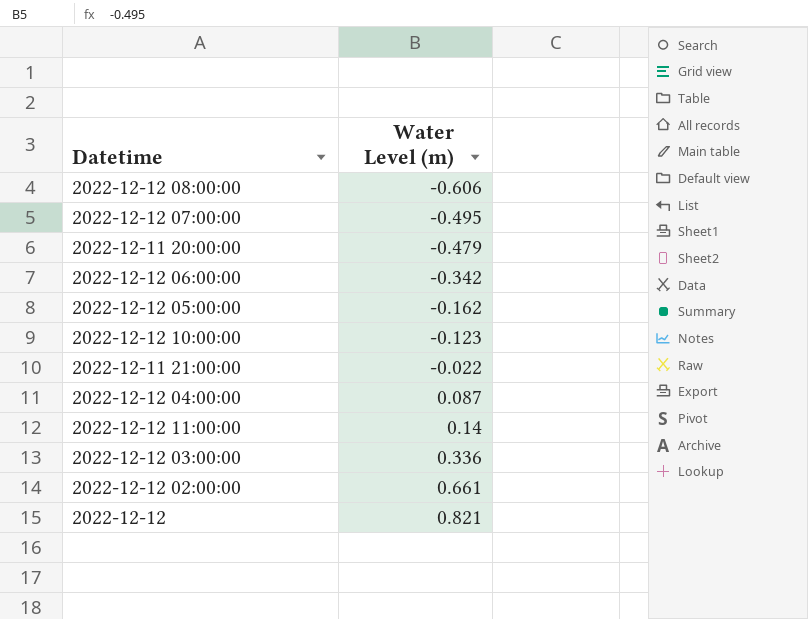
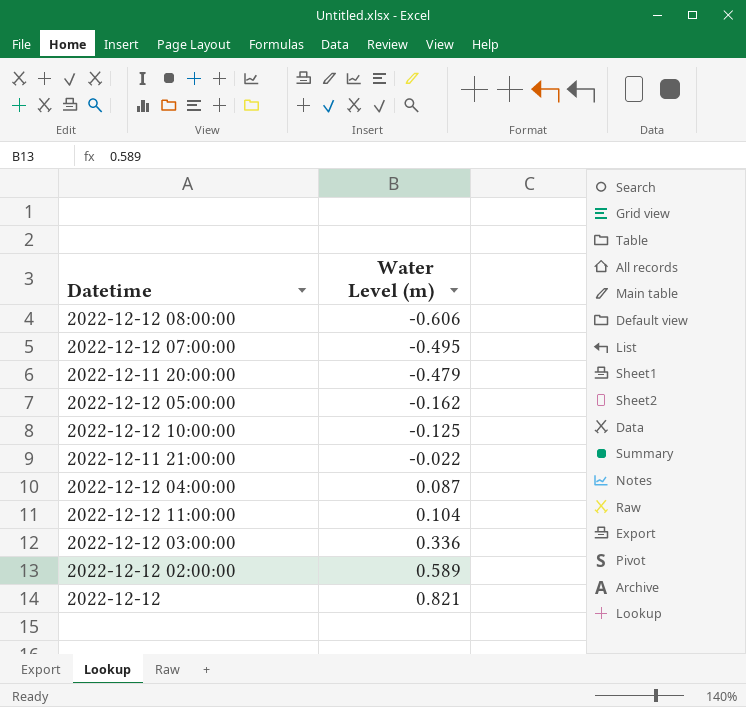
row 2022-12-12 06:00:00: -0.342 -> none
2022-12-12 10:00:00 | Water Level (m): -0.123 -> -0.125
2022-12-12 11:00:00 | Water Level (m): 0.14 -> 0.104
2022-12-12 02:00:00 | Water Level (m): 0.661 -> 0.589

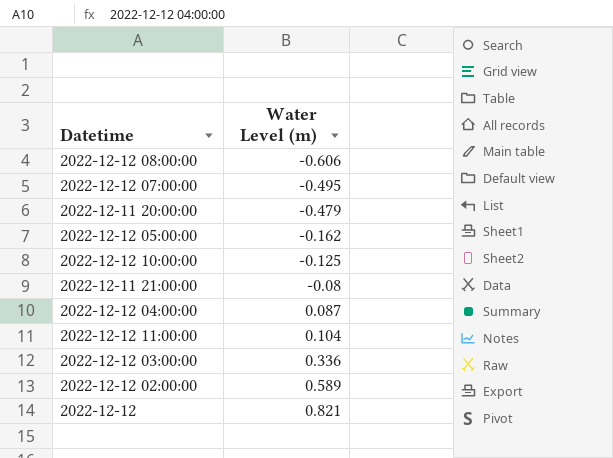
2022-12-11 21:00:00 | Water Level (m): -0.022 -> -0.08

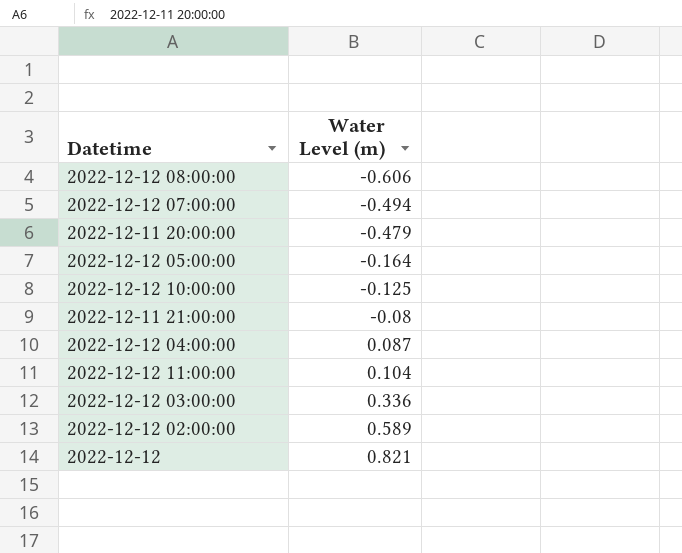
2022-12-12 07:00:00 | Water Level (m): -0.495 -> -0.494
2022-12-12 05:00:00 | Water Level (m): -0.162 -> -0.164

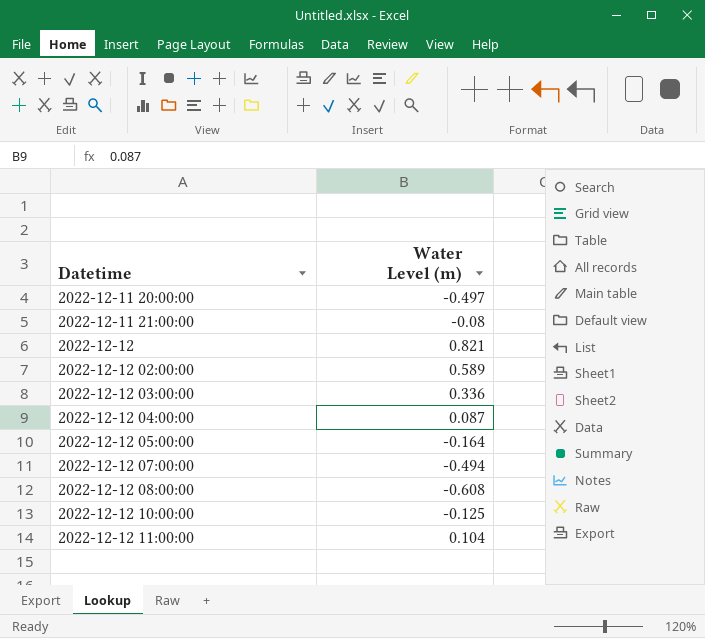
row order: Water Level (m) ascending -> Datetime ascending
2022-12-11 20:00:00 | Water Level (m): -0.479 -> -0.497
2022-12-12 08:00:00 | Water Level (m): -0.606 -> -0.608

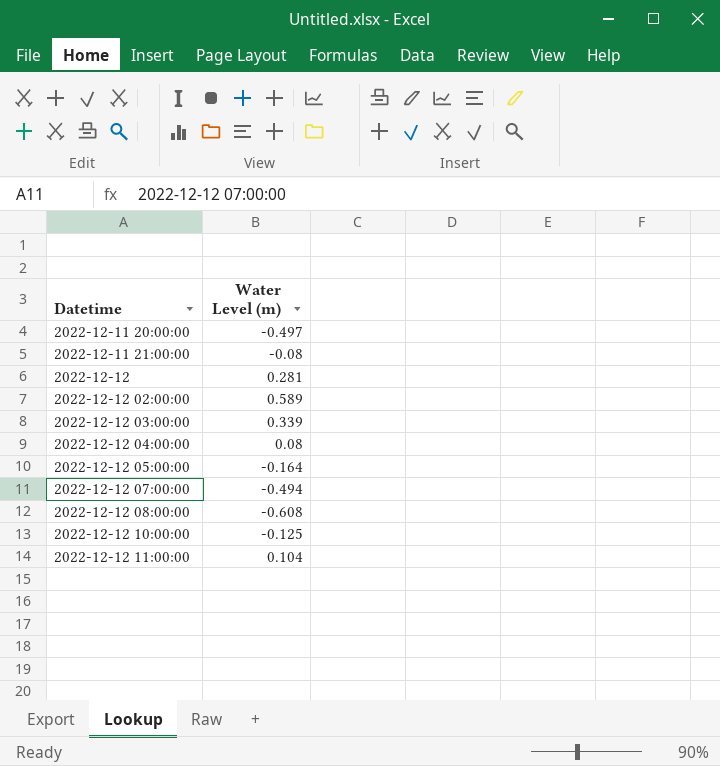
2022-12-12 | Water Level (m): 0.821 -> 0.281
2022-12-12 03:00:00 | Water Level (m): 0.336 -> 0.339
2022-12-12 04:00:00 | Water Level (m): 0.087 -> 0.08

